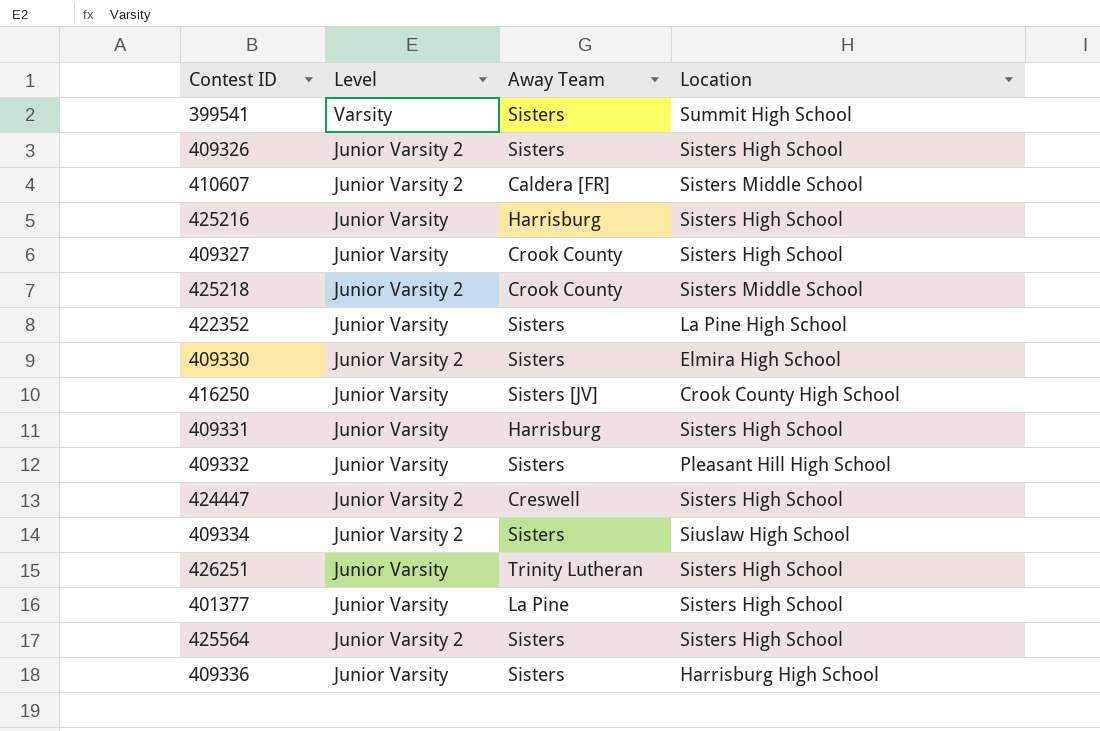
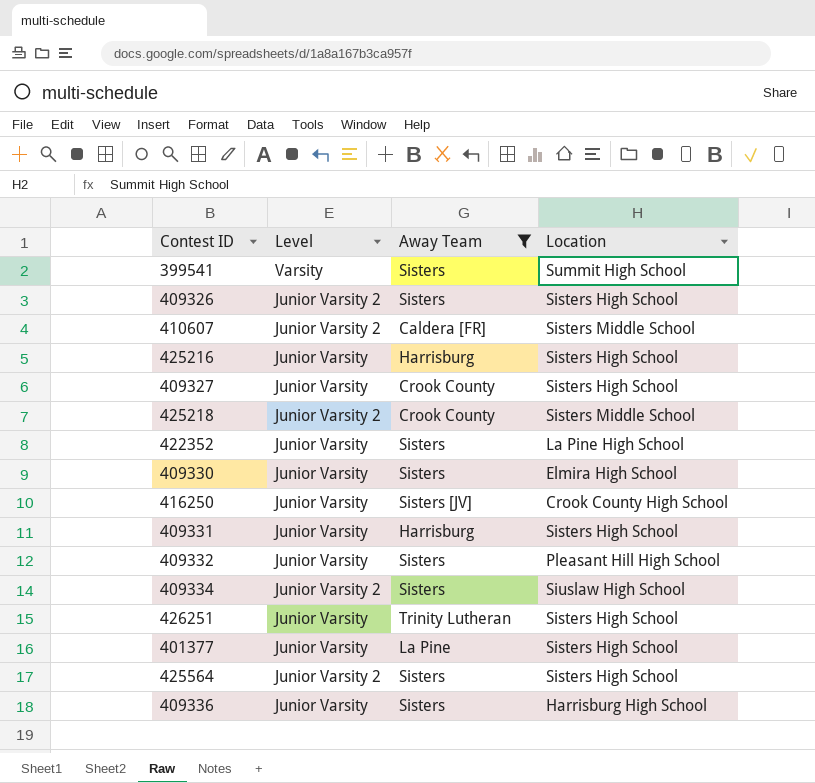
filter: none -> Away Team != Creswell
409330 | Level: Junior Varsity 2 -> Junior Varsity

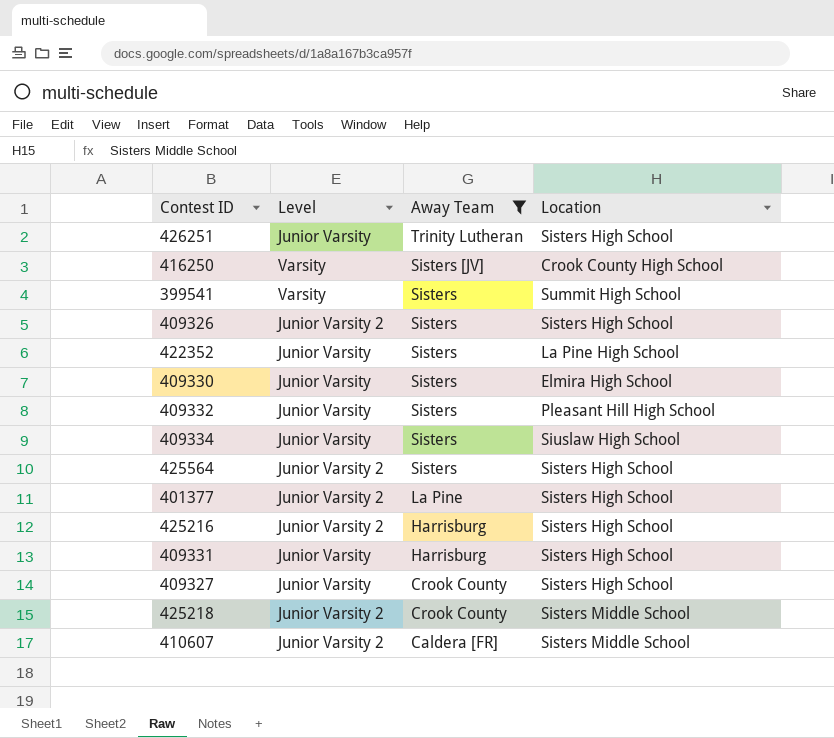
row order: none -> Away Team descending
row 409336: Junior Varsity | Sisters | Harrisburg High School -> none
416250 | Level: Junior Varsity -> Varsity
409334 | Level: Junior Varsity 2 -> Junior Varsity
401377 | Level: Junior Varsity -> Junior Varsity 2
425216 | Level: Junior Varsity -> Junior Varsity 2

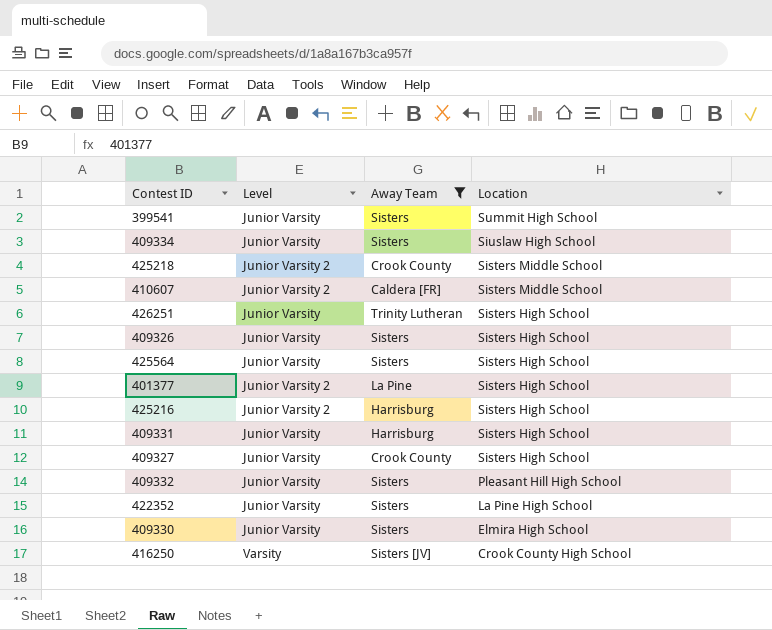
row order: Away Team descending -> Location descending
399541 | Level: Varsity -> Junior Varsity
409326 | Level: Junior Varsity 2 -> Junior Varsity
425564 | Level: Junior Varsity 2 -> Junior Varsity

